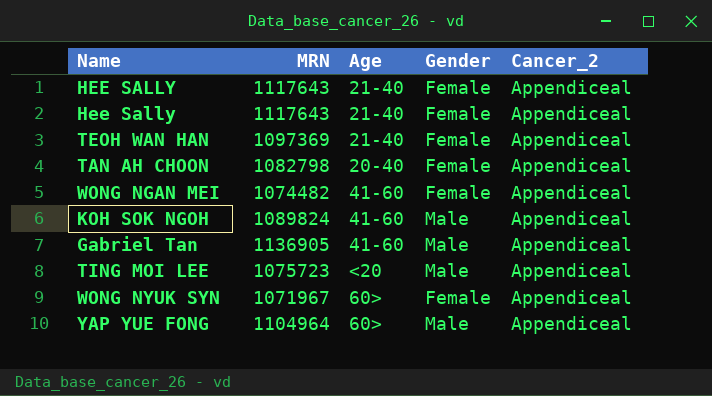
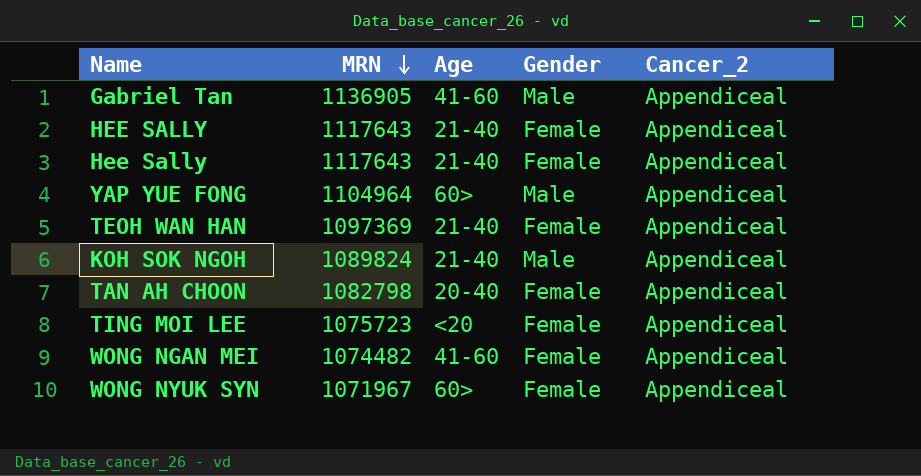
row order: none -> MRN descending
KOH SOK NGOH | Age: 41-60 -> 21-40
TING MOI LEE | Gender: Male -> Female

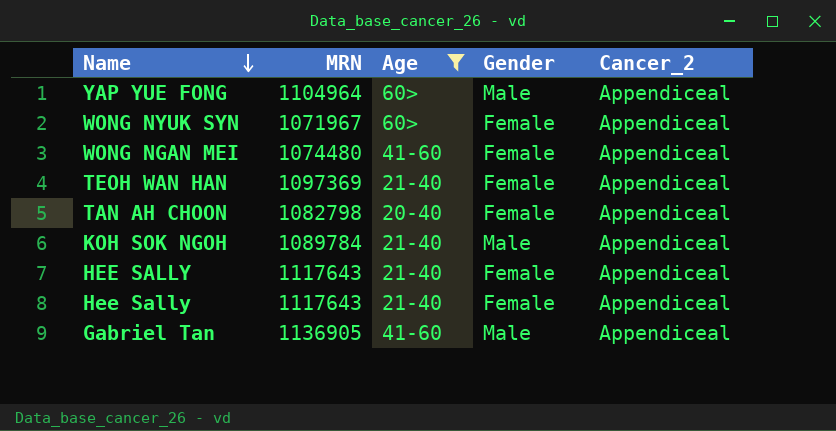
filter: none -> Age != <20
row order: MRN descending -> Name descending
WONG NGAN MEI | MRN: 1074482 -> 1074480
KOH SOK NGOH | MRN: 1089824 -> 1089784

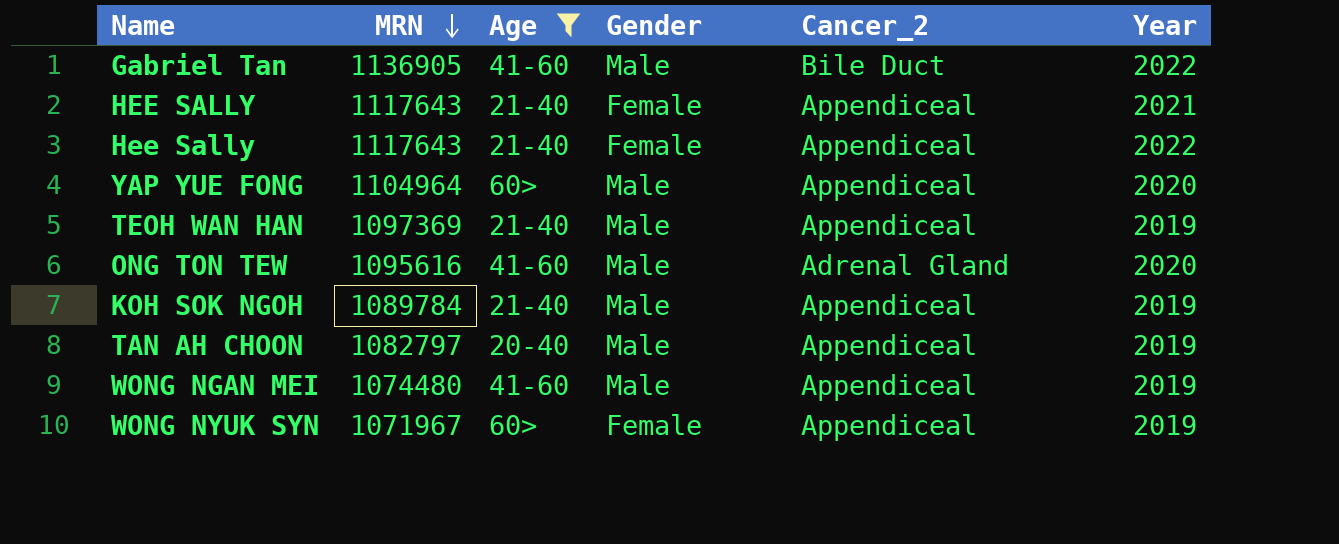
row order: Name descending -> MRN descending
column Year | position: none -> 6
Gabriel Tan | Cancer_2: Appendiceal -> Bile Duct
TEOH WAN HAN | Gender: Female -> Male
row ONG TON TEW: none -> 1095616 | 41-60 | Male | Adrenal Gland | 2020
TAN AH CHOON | MRN: 1082798 -> 1082797
TAN AH CHOON | Gender: Female -> Male
WONG NGAN MEI | Gender: Female -> Male

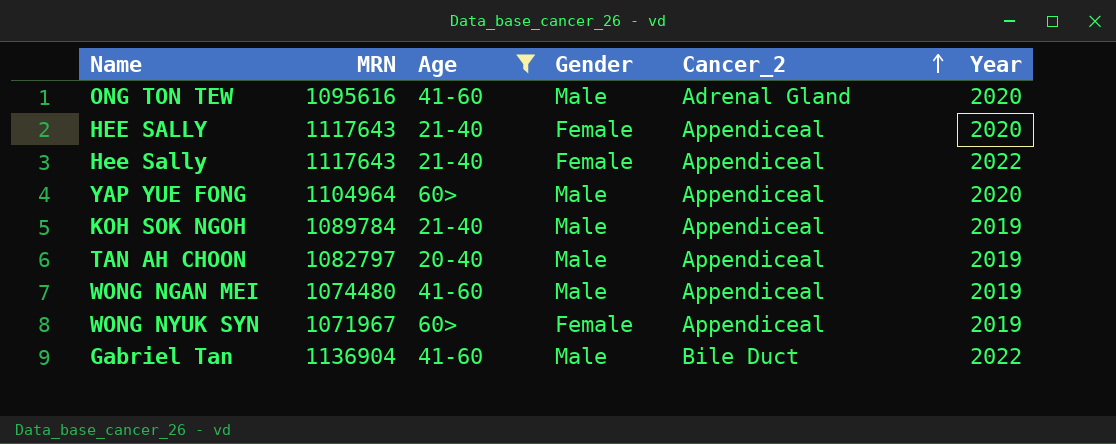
row order: MRN descending -> Cancer_2 ascending
row TEOH WAN HAN: 1097369 | 21-40 | Male | Appendiceal | 2019 -> none
HEE SALLY | Year: 2021 -> 2020
Gabriel Tan | MRN: 1136905 -> 1136904

